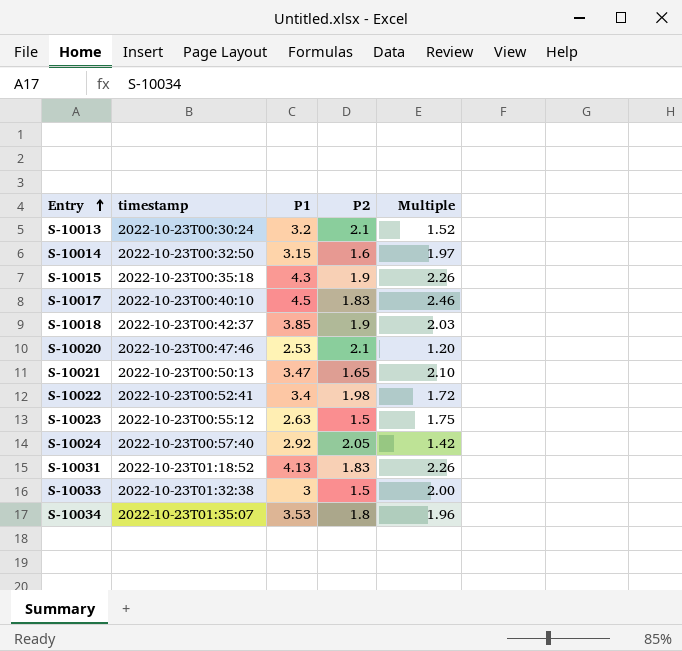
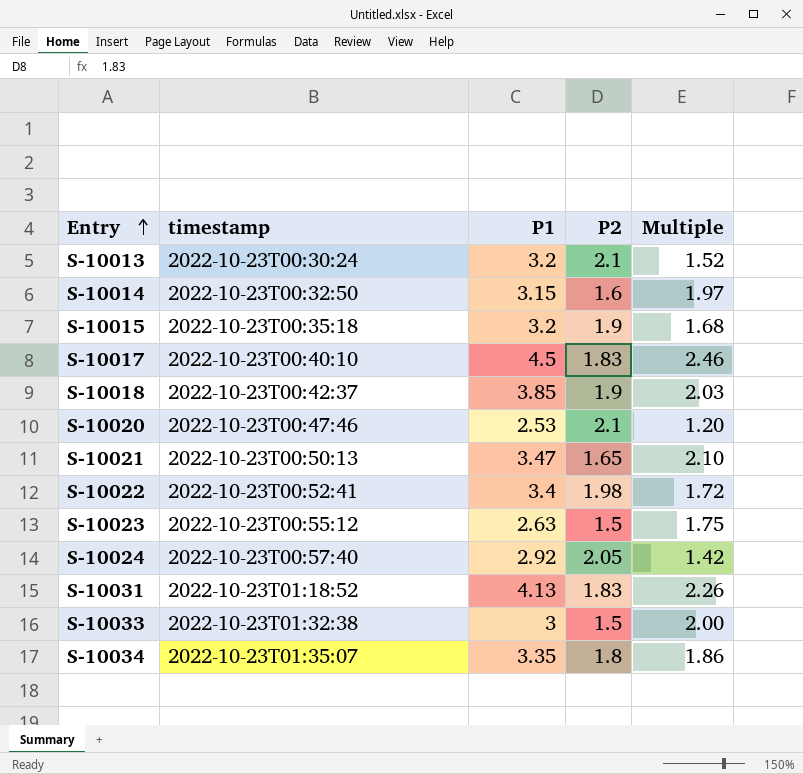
S-10015 | P1: 4.3 -> 3.2
S-10015 | Multiple: 2.26 -> 1.68
S-10034 | P1: 3.53 -> 3.35
S-10034 | Multiple: 1.96 -> 1.86

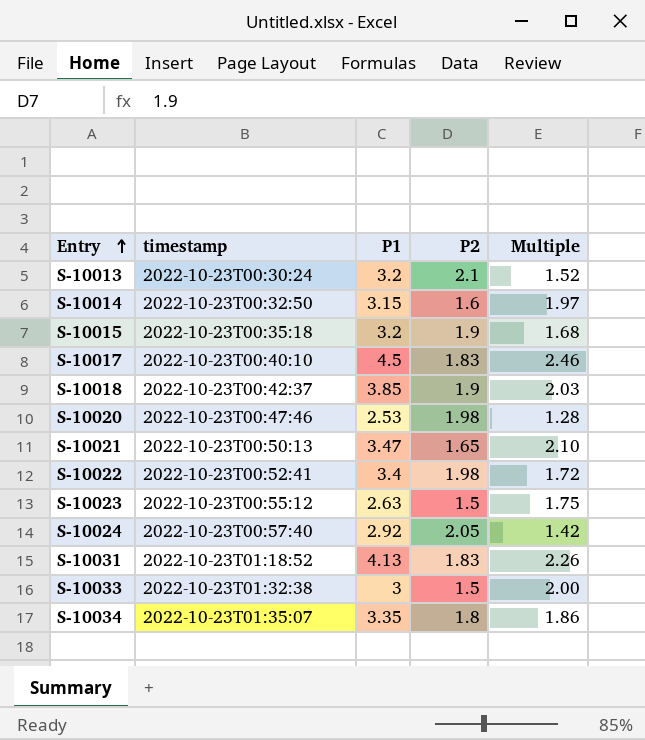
S-10020 | P2: 2.1 -> 1.98
S-10020 | Multiple: 1.20 -> 1.28

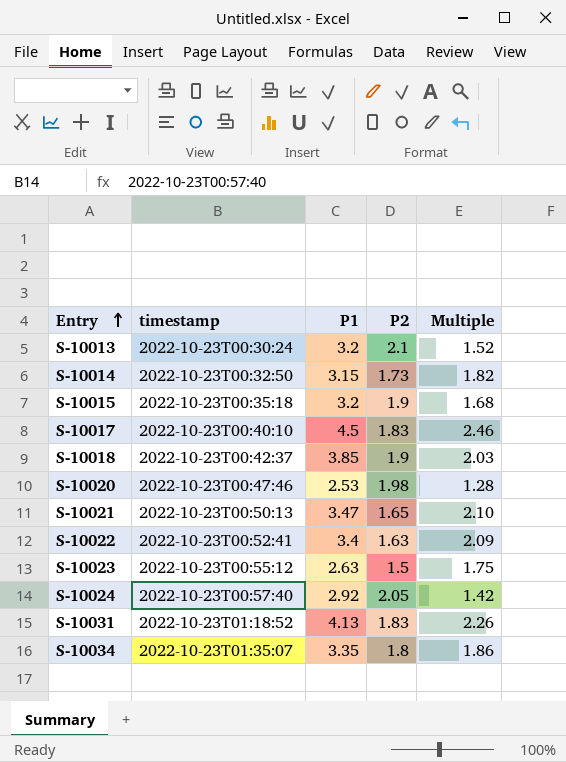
row S-10033: 2022-10-23T01:32:38 | 3 | 1.5 | 2.00 -> none
S-10014 | P2: 1.6 -> 1.73
S-10014 | Multiple: 1.97 -> 1.82
S-10022 | P2: 1.98 -> 1.63
S-10022 | Multiple: 1.72 -> 2.09

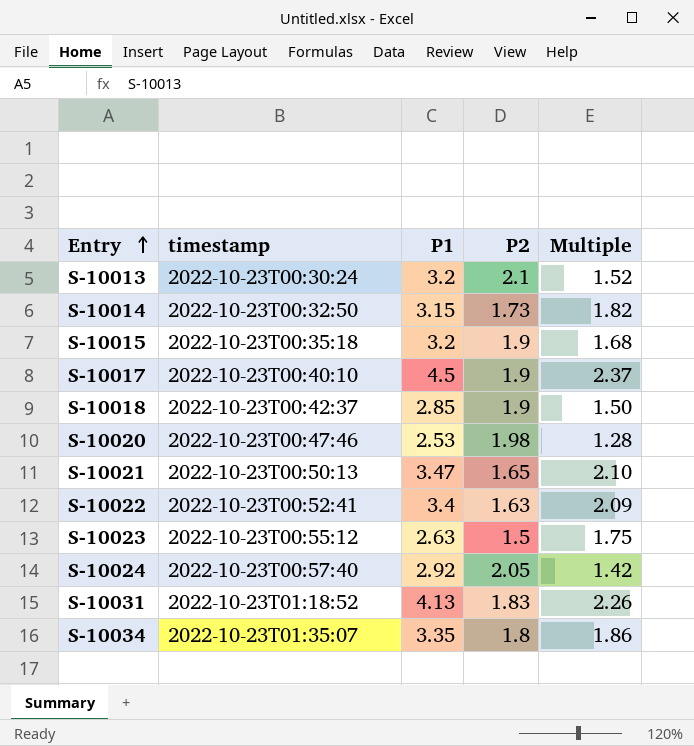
S-10017 | P2: 1.83 -> 1.9
S-10017 | Multiple: 2.46 -> 2.37
S-10018 | P1: 3.85 -> 2.85
S-10018 | Multiple: 2.03 -> 1.50

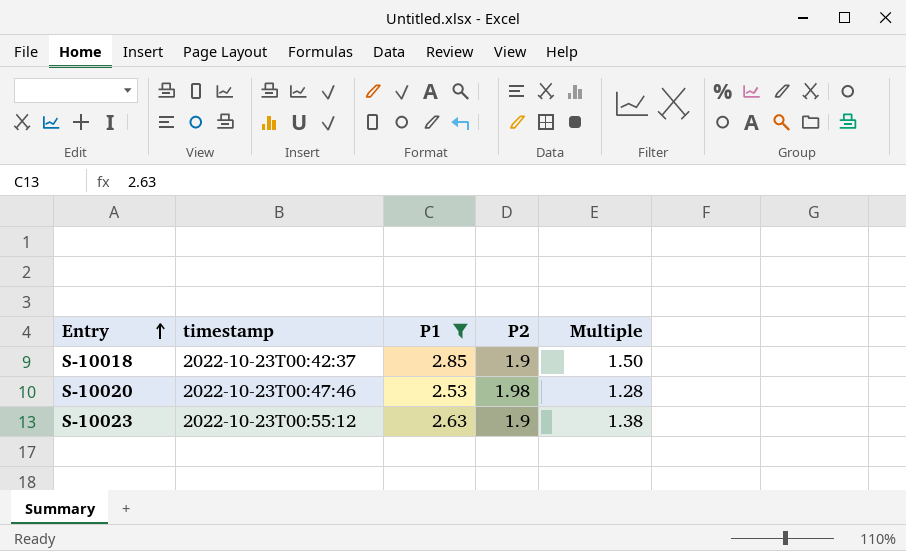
filter: none -> P1 <= 2.85
S-10023 | P2: 1.5 -> 1.9
S-10023 | Multiple: 1.75 -> 1.38

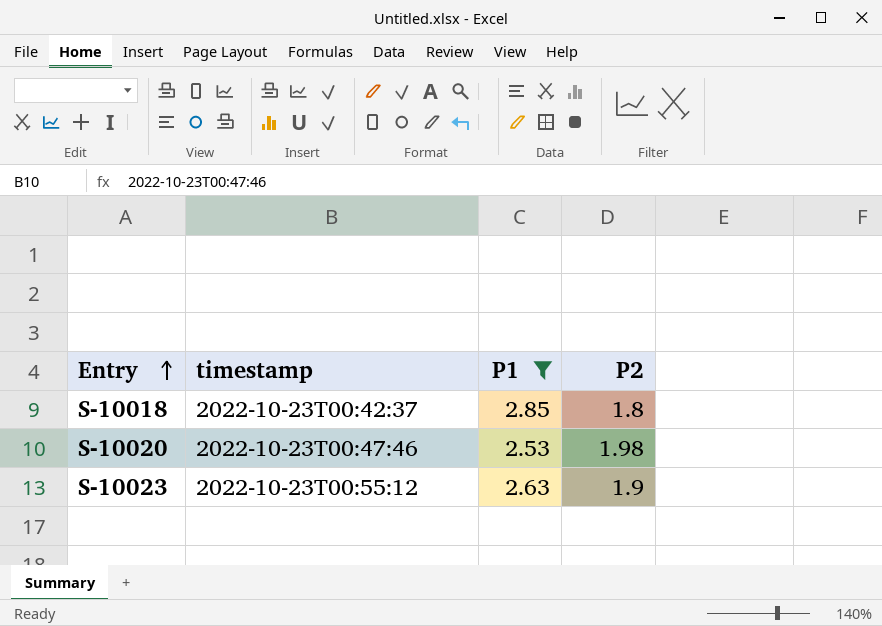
column Multiple | formula: [P1] / [P2] -> none
S-10018 | P2: 1.9 -> 1.8

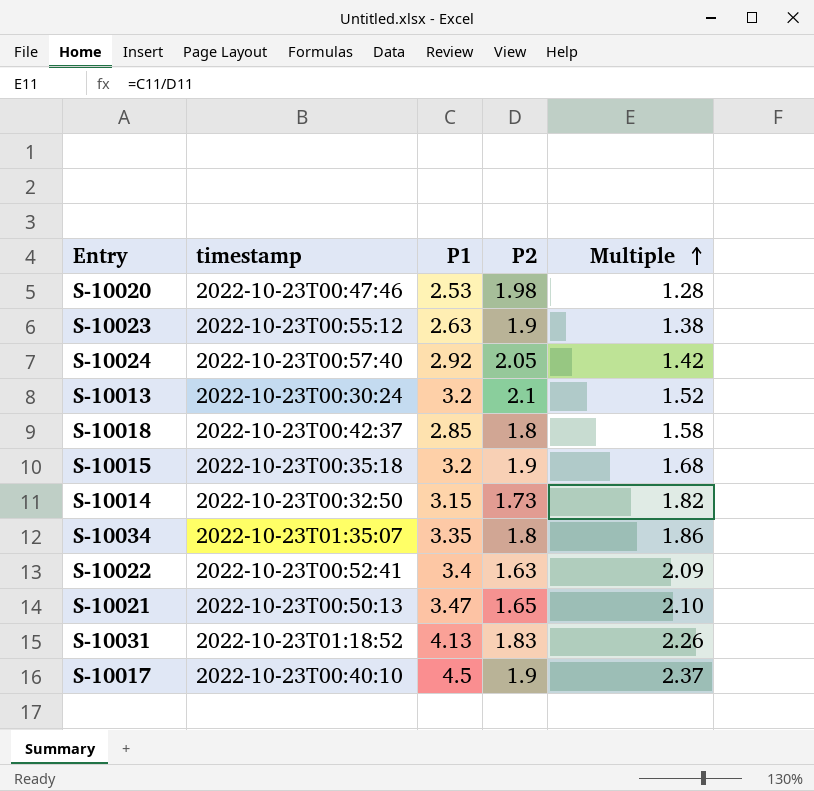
filter: P1 <= 2.85 -> none
row order: Entry ascending -> Multiple ascending
column Multiple | formula: none -> [P1] / [P2]

